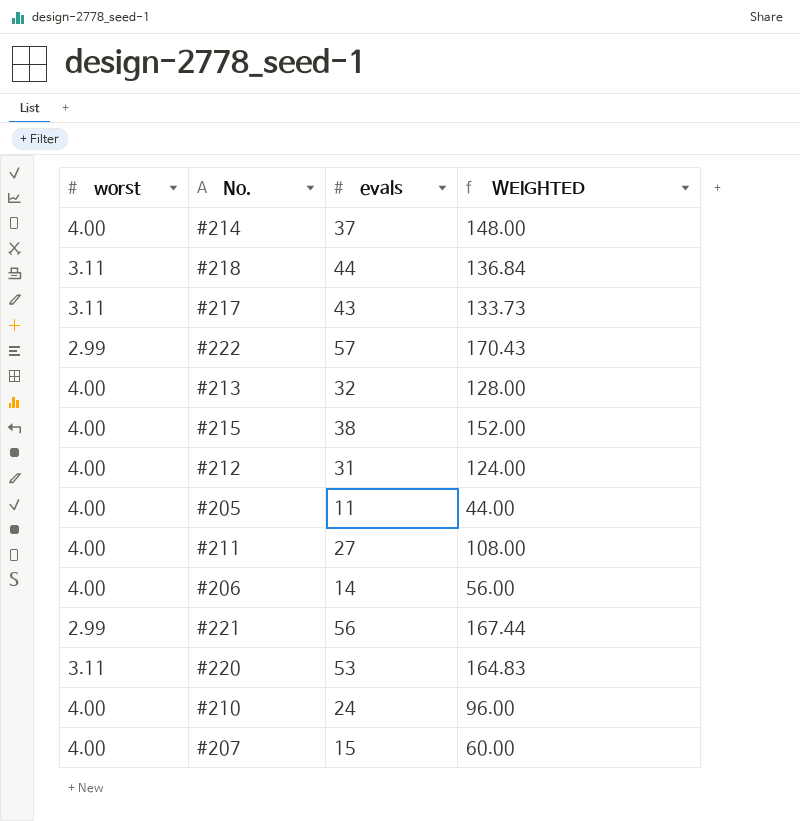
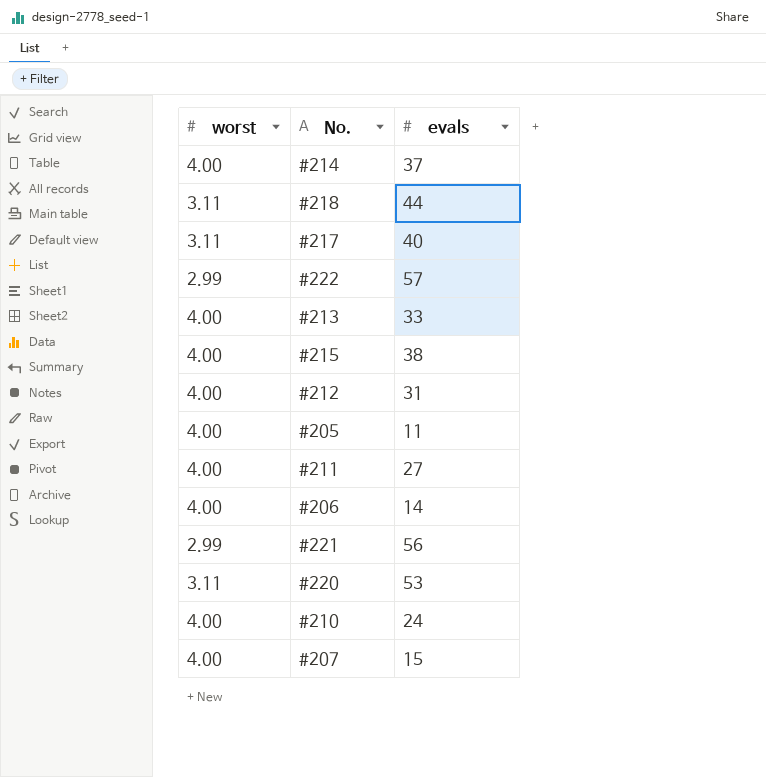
column WEIGHTED | formula: [worst] * [evals] -> none
#217 | evals: 43 -> 40
#213 | evals: 32 -> 33

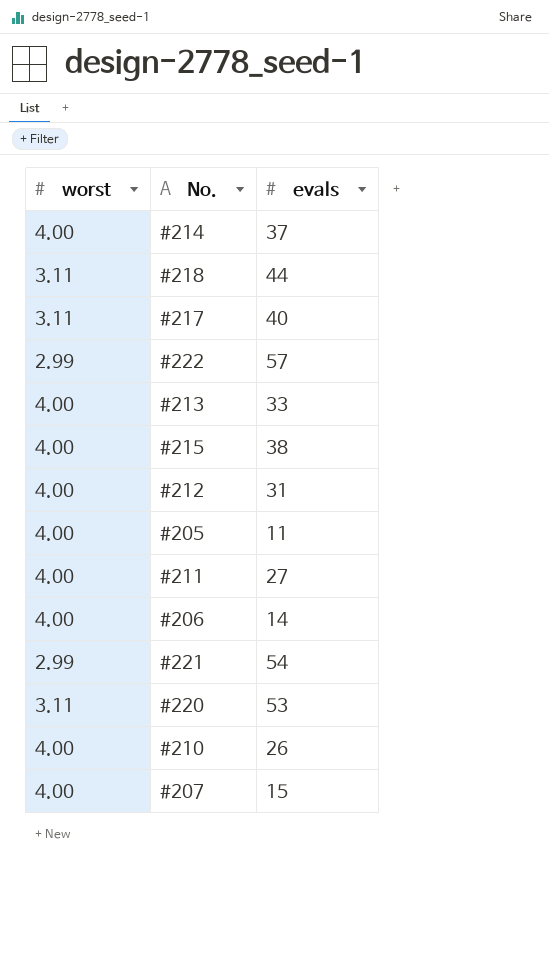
#221 | evals: 56 -> 54
#210 | evals: 24 -> 26

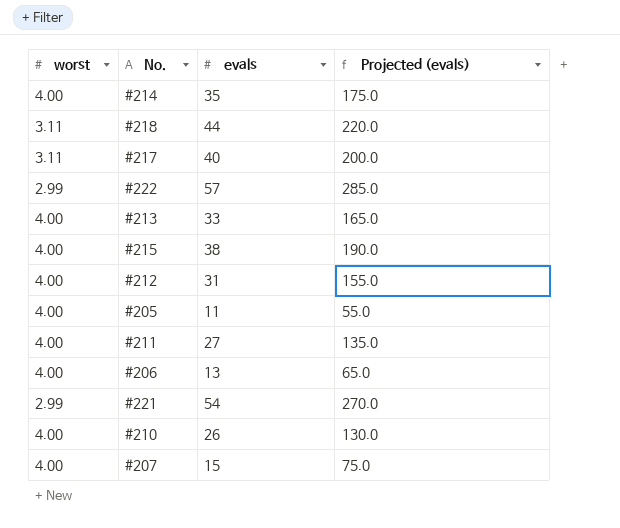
column Projected (evals) | formula: none -> [evals] * 5
row #220: 3.11 | 53 -> none
#214 | evals: 37 -> 35
#206 | evals: 14 -> 13

